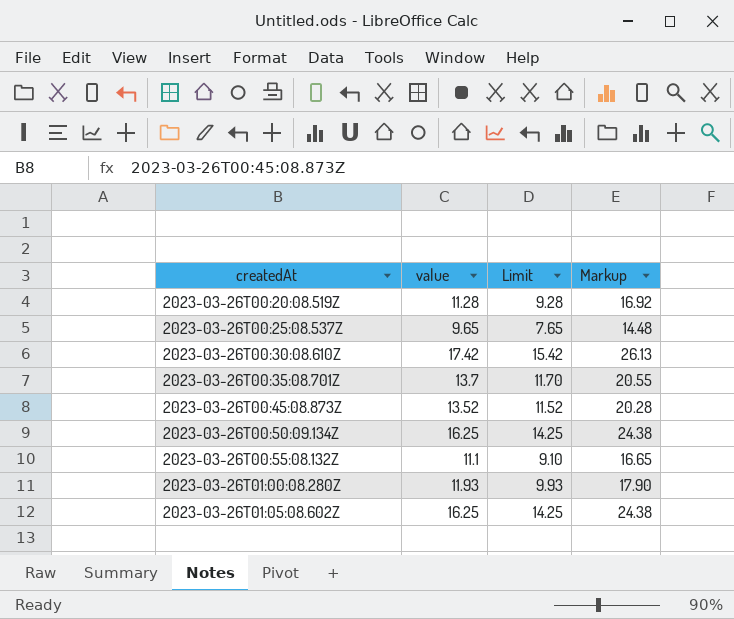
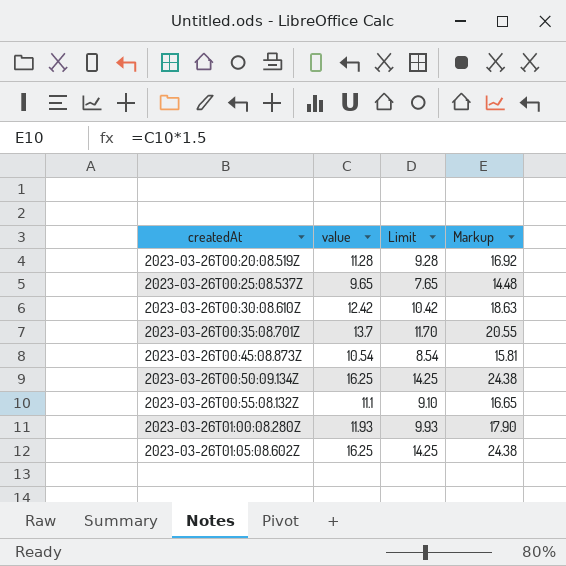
2023-03-26T00:30:08.610Z | value: 17.42 -> 12.42
2023-03-26T00:30:08.610Z | Limit: 15.42 -> 10.42
2023-03-26T00:30:08.610Z | Markup: 26.13 -> 18.63
2023-03-26T00:45:08.873Z | value: 13.52 -> 10.54
2023-03-26T00:45:08.873Z | Limit: 11.52 -> 8.54
2023-03-26T00:45:08.873Z | Markup: 20.28 -> 15.81

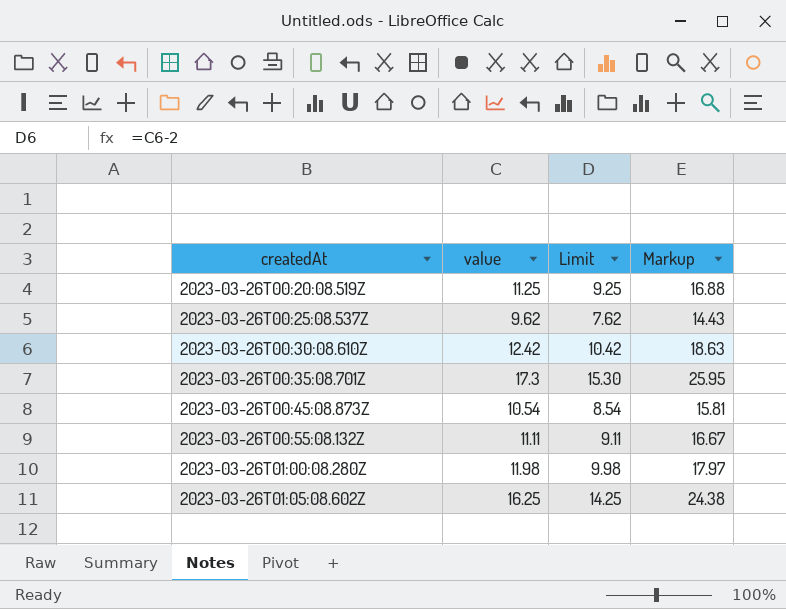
row 2023-03-26T00:50:09.134Z: 16.25 | 14.25 | 24.38 -> none
2023-03-26T00:20:08.519Z | value: 11.28 -> 11.25
2023-03-26T00:20:08.519Z | Limit: 9.28 -> 9.25
2023-03-26T00:20:08.519Z | Markup: 16.92 -> 16.88
2023-03-26T00:25:08.537Z | value: 9.65 -> 9.62
2023-03-26T00:25:08.537Z | Limit: 7.65 -> 7.62
2023-03-26T00:25:08.537Z | Markup: 14.48 -> 14.43
2023-03-26T00:35:08.701Z | value: 13.7 -> 17.3
2023-03-26T00:35:08.701Z | Limit: 11.70 -> 15.30
2023-03-26T00:35:08.701Z | Markup: 20.55 -> 25.95
2023-03-26T00:55:08.132Z | value: 11.1 -> 11.11
2023-03-26T00:55:08.132Z | Limit: 9.10 -> 9.11
2023-03-26T00:55:08.132Z | Markup: 16.65 -> 16.67
2023-03-26T01:00:08.280Z | value: 11.93 -> 11.98
2023-03-26T01:00:08.280Z | Limit: 9.93 -> 9.98
2023-03-26T01:00:08.280Z | Markup: 17.90 -> 17.97

